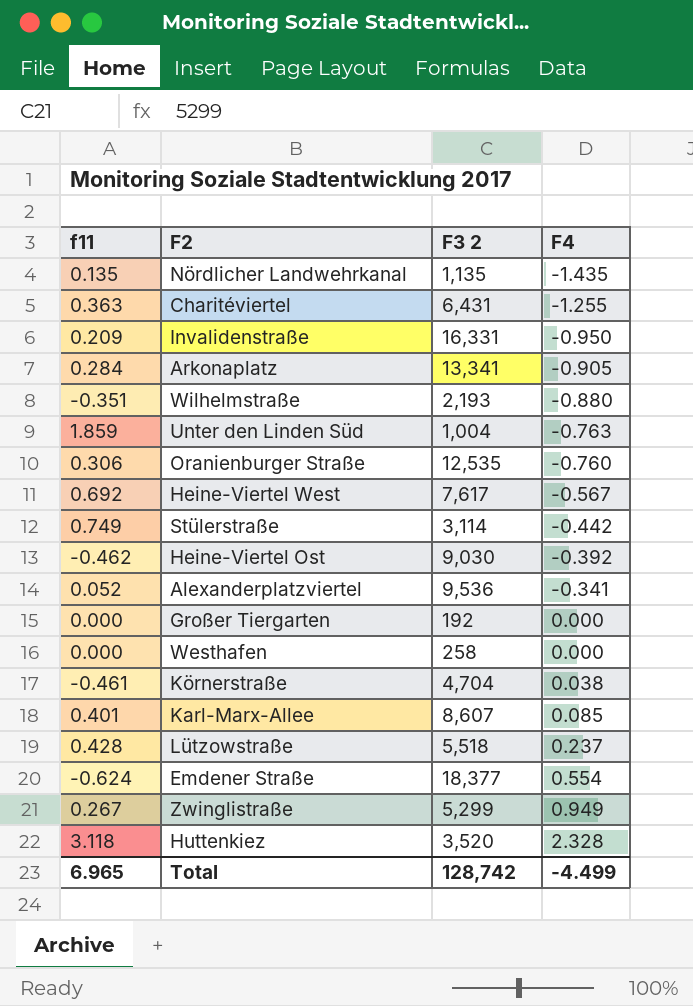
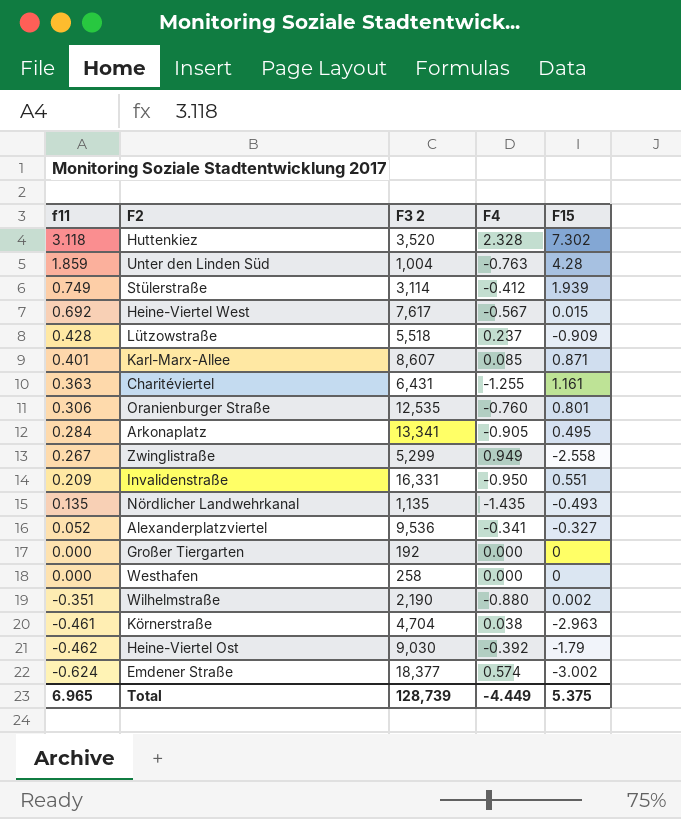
row order: F4 ascending -> f11 descending
column F15 | position: none -> 5
Stülerstraße | F4: -0.442 -> -0.412
Wilhelmstraße | F3 2: 2,193 -> 2,190
Emdener Straße | F4: 0.554 -> 0.574
Total | F3 2: 128,742 -> 128,739
Total | F4: -4.499 -> -4.449

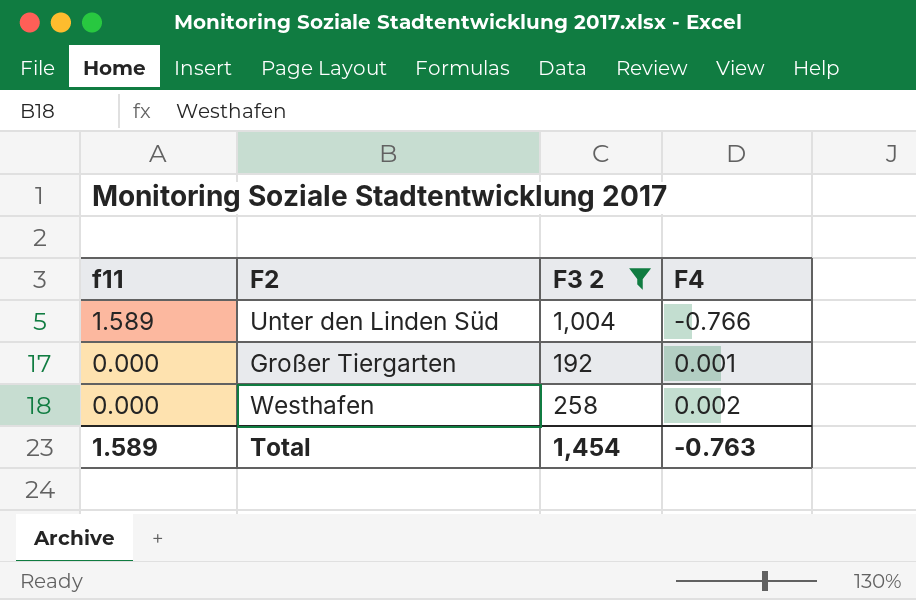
filter: none -> F3 2 <= 1,004
column F15 | position: 5 -> none
Unter den Linden Süd | f11: 1.859 -> 1.589
Unter den Linden Süd | F4: -0.763 -> -0.766
Großer Tiergarten | F4: 0.000 -> 0.001
Westhafen | F4: 0.000 -> 0.002
Total | f11: 6.965 -> 1.589
Total | F3 2: 128,739 -> 1,454
Total | F4: -4.449 -> -0.763

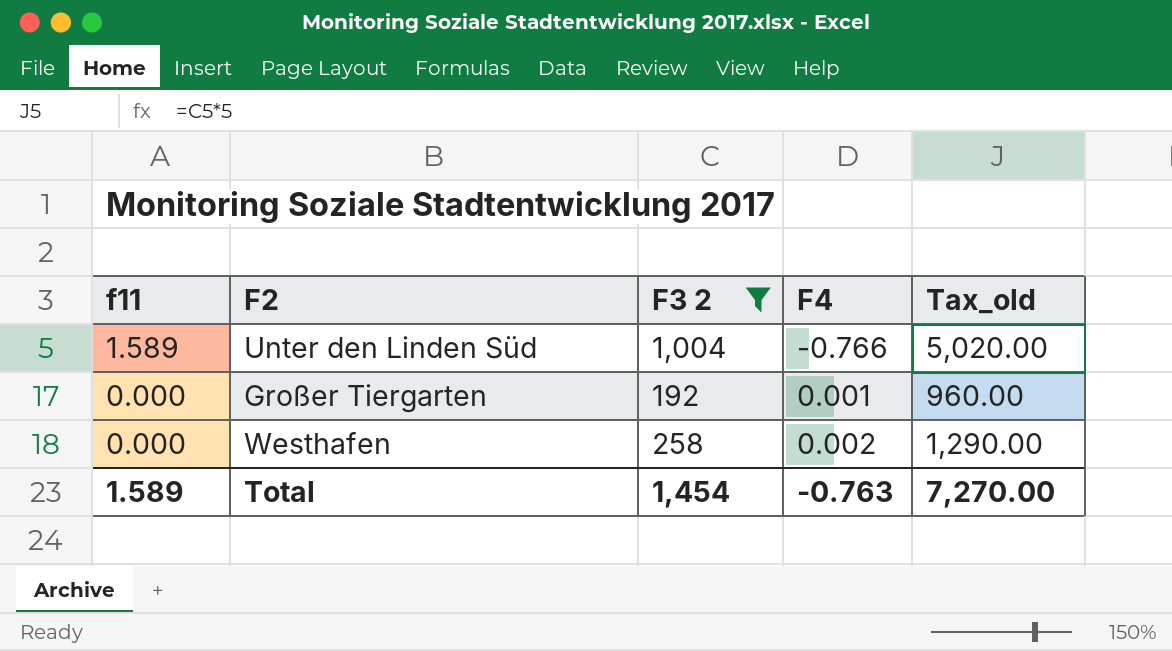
column Tax_old | formula: none -> [F3 2] * 5

